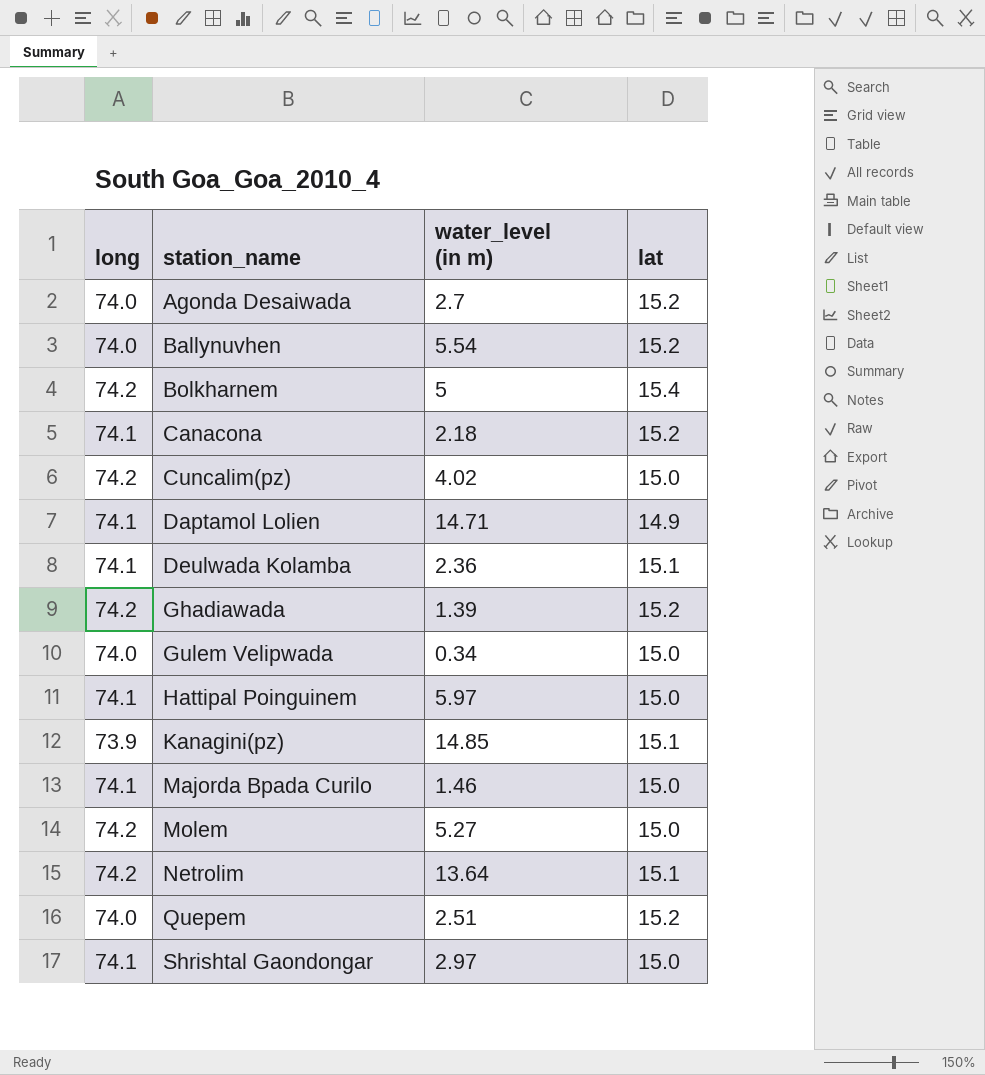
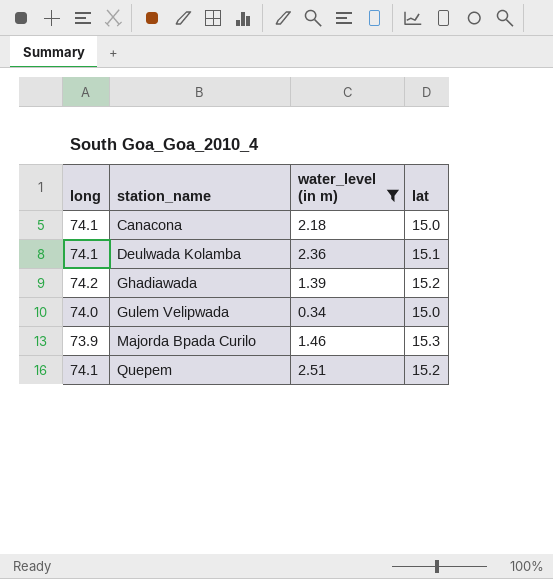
filter: none -> water_level (in m) <= 2.51
Canacona | lat: 15.2 -> 15.0
Majorda Bpada Curilo | long: 74.1 -> 73.9
Majorda Bpada Curilo | lat: 15.0 -> 15.3
Quepem | long: 74.0 -> 74.1

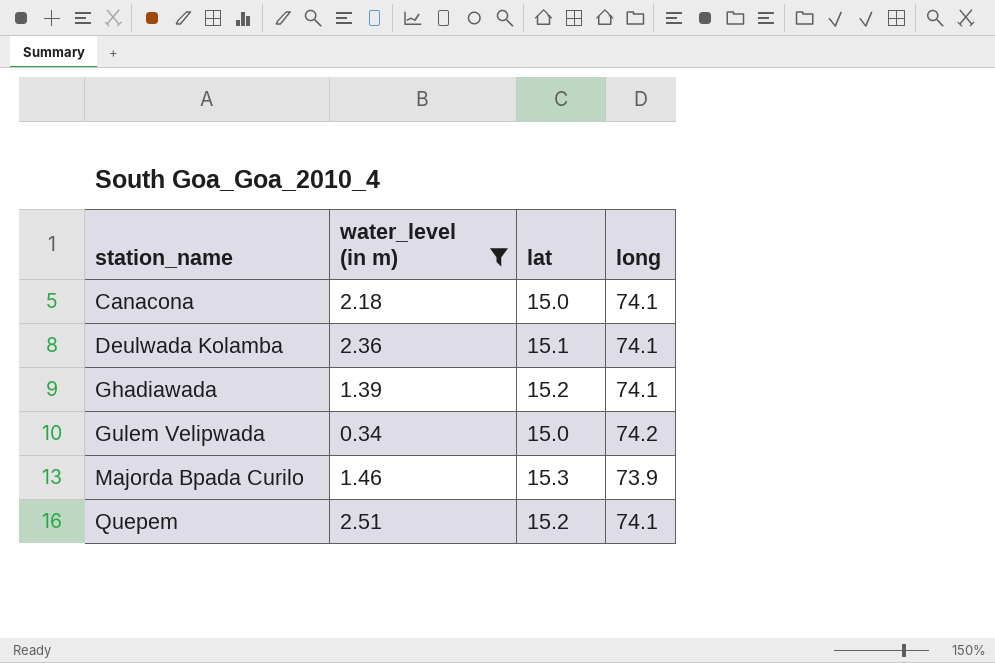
column long | position: 1 -> 4
Ghadiawada | long: 74.2 -> 74.1
Gulem Velipwada | long: 74.0 -> 74.2

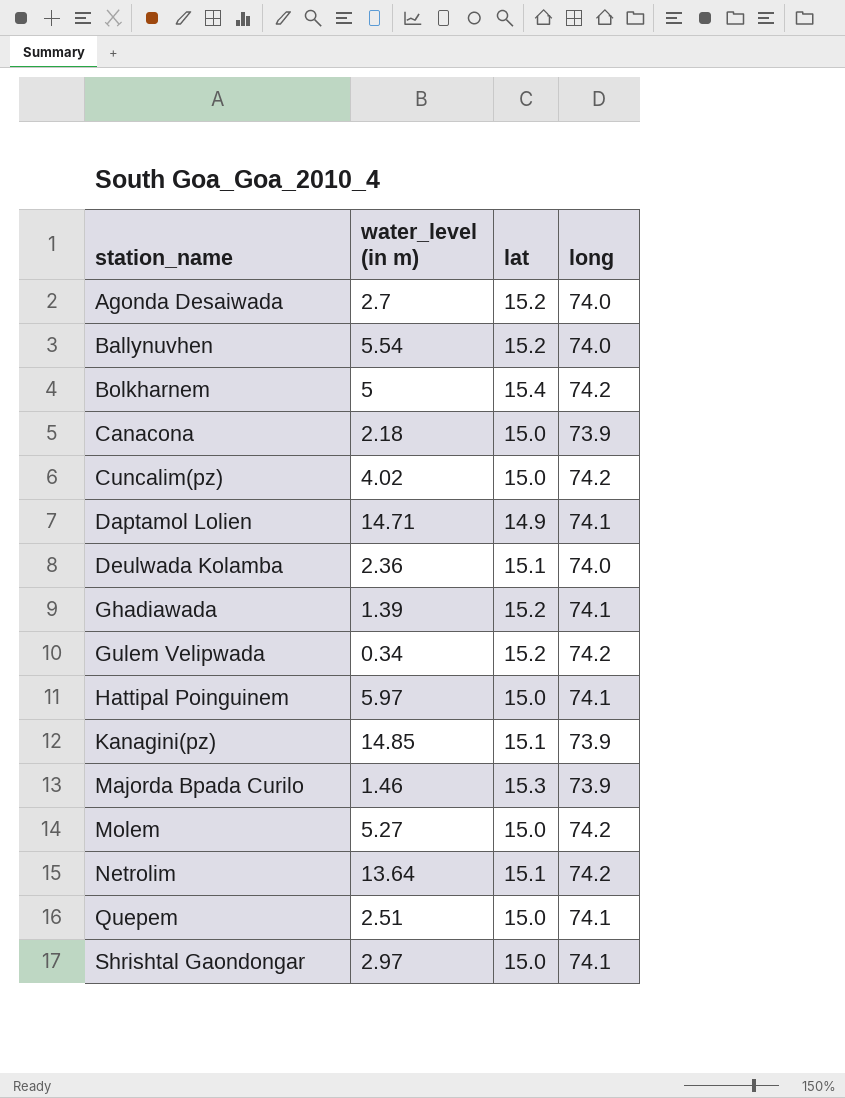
filter: water_level (in m) <= 2.51 -> none
Canacona | long: 74.1 -> 73.9
Deulwada Kolamba | long: 74.1 -> 74.0
Gulem Velipwada | lat: 15.0 -> 15.2
Quepem | lat: 15.2 -> 15.0

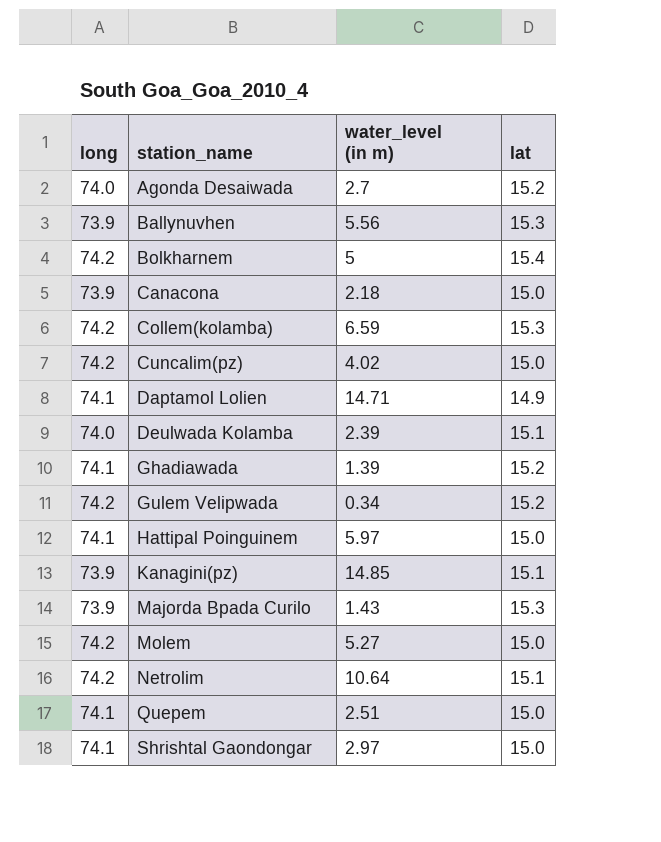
column long | position: 4 -> 1
Ballynuvhen | long: 74.0 -> 73.9
Ballynuvhen | water_level (in m): 5.54 -> 5.56
Ballynuvhen | lat: 15.2 -> 15.3
row Collem(kolamba): none -> 74.2 | 6.59 | 15.3
Deulwada Kolamba | water_level (in m): 2.36 -> 2.39
Majorda Bpada Curilo | water_level (in m): 1.46 -> 1.43
Netrolim | water_level (in m): 13.64 -> 10.64

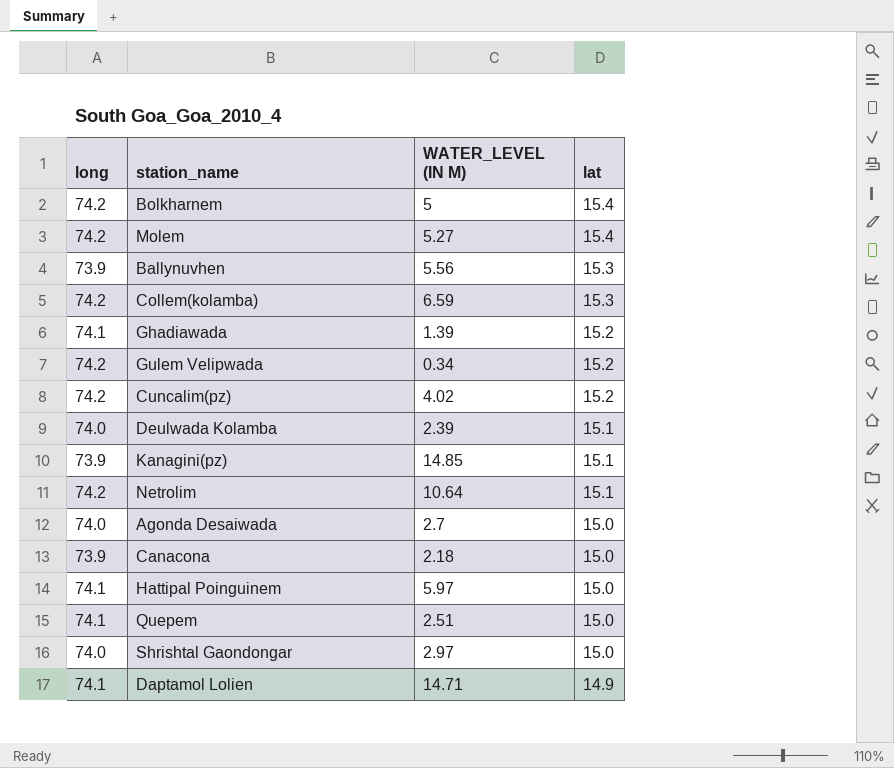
row order: station_name ascending -> lat descending
column name: water_level (in m) -> WATER_LEVEL (IN M)
row Majorda Bpada Curilo: 73.9 | 1.43 | 15.3 -> none
Molem | lat: 15.0 -> 15.4
Cuncalim(pz) | lat: 15.0 -> 15.2
Agonda Desaiwada | lat: 15.2 -> 15.0
Shrishtal Gaondongar | long: 74.1 -> 74.0

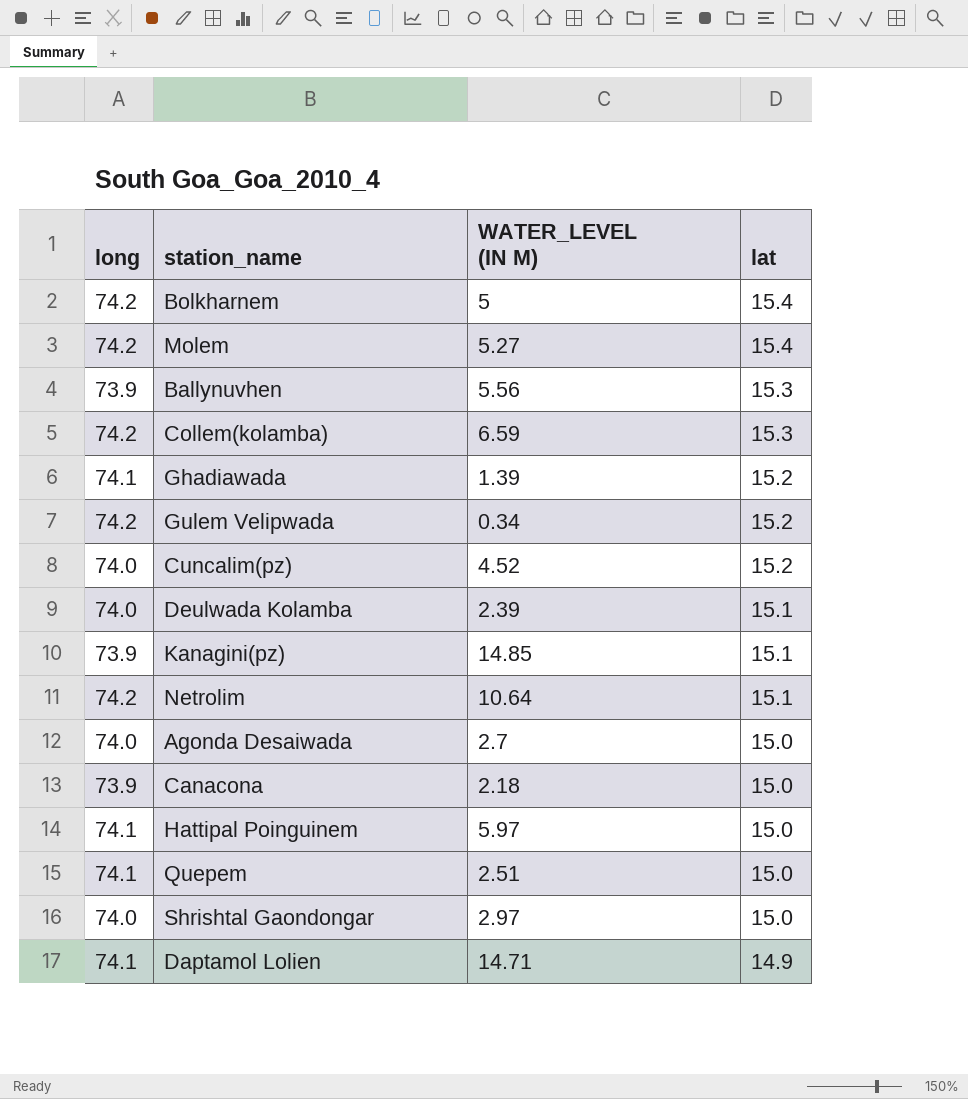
Cuncalim(pz) | long: 74.2 -> 74.0
Cuncalim(pz) | WATER_LEVEL (IN M): 4.02 -> 4.52

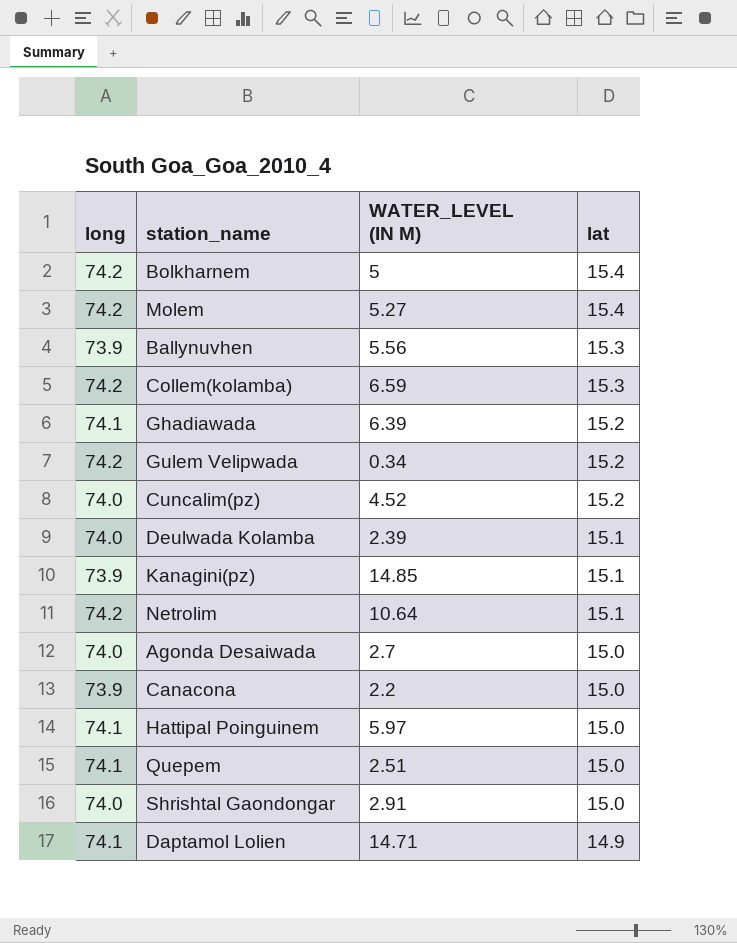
Ghadiawada | WATER_LEVEL (IN M): 1.39 -> 6.39
Canacona | WATER_LEVEL (IN M): 2.18 -> 2.2
Shrishtal Gaondongar | WATER_LEVEL (IN M): 2.97 -> 2.91

